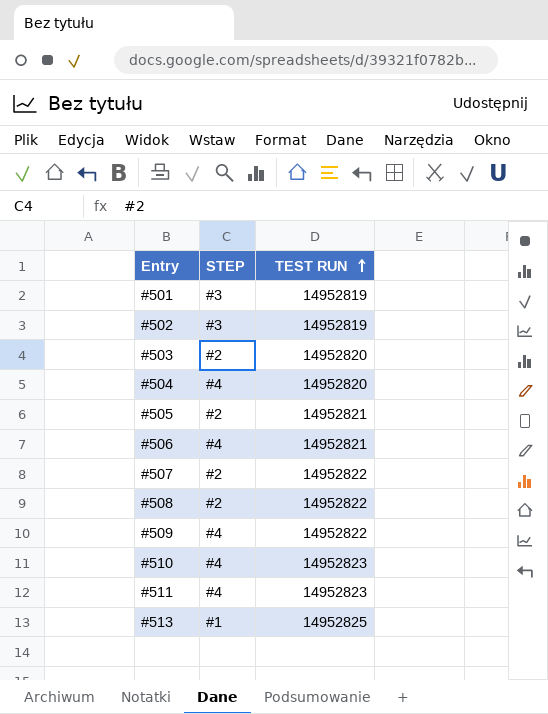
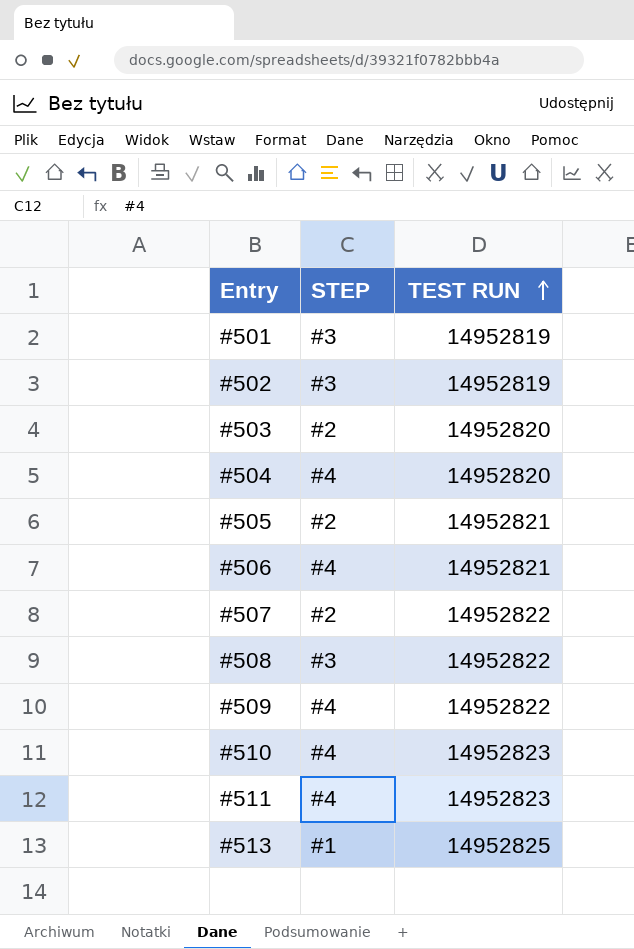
#508 | STEP: #2 -> #3

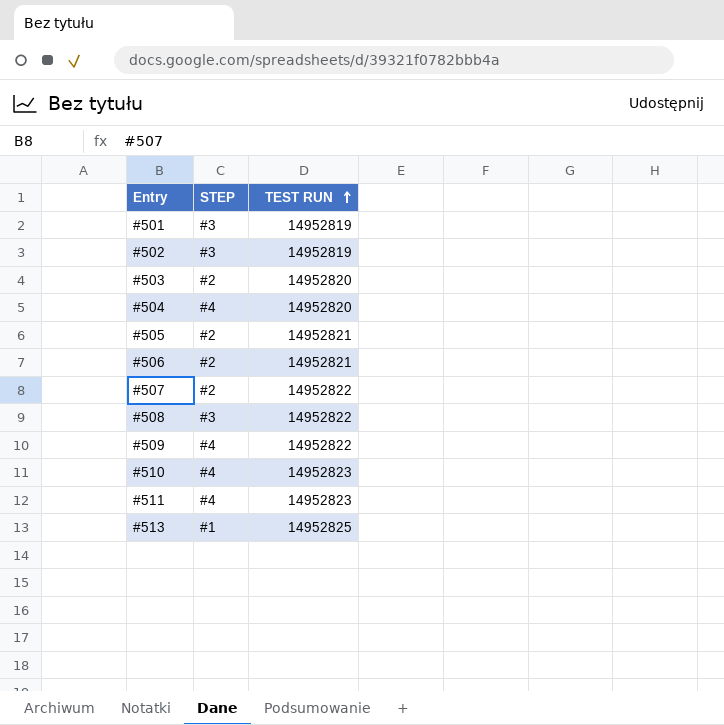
#506 | STEP: #4 -> #2

